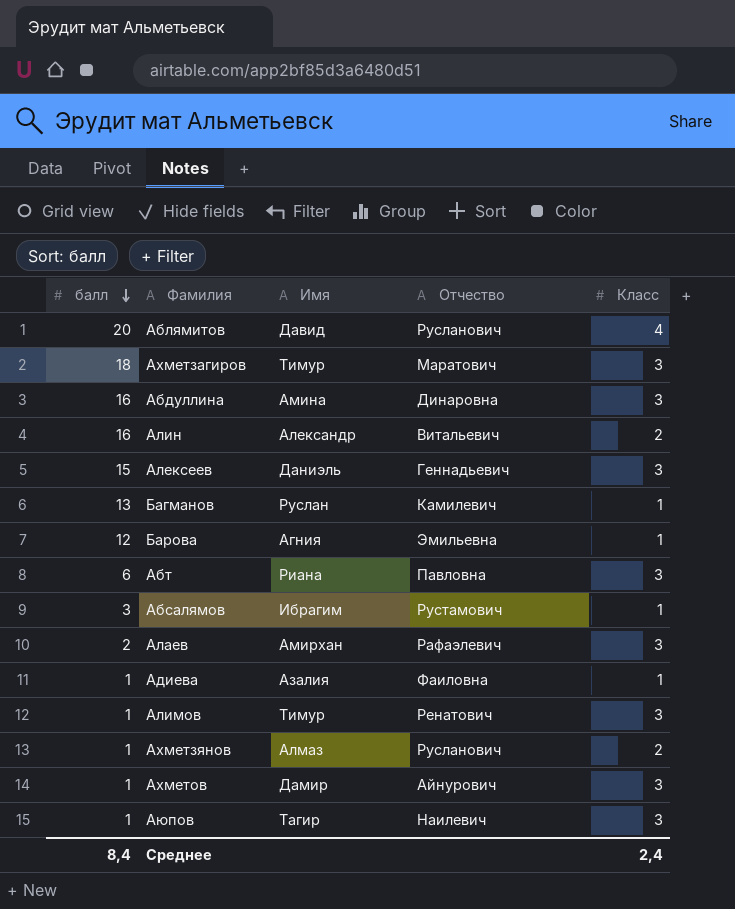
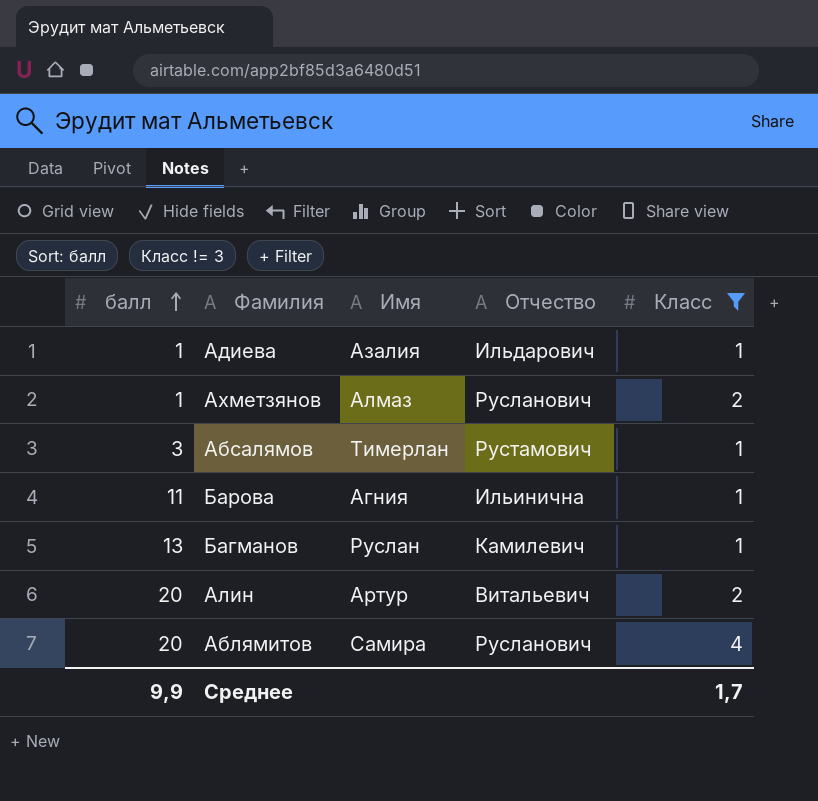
filter: none -> Класс != 3
row order: балл descending -> балл ascending
Адиева | Отчество: Фаиловна -> Ильдарович
Абсалямов | Имя: Ибрагим -> Тимерлан
Барова | балл: 12 -> 11
Барова | Отчество: Эмильевна -> Ильинична
Алин | балл: 16 -> 20
Алин | Имя: Александр -> Артур
Аблямитов | Имя: Давид -> Самира
Среднее | балл: 8,4 -> 9,9
Среднее | Класс: 2,4 -> 1,7

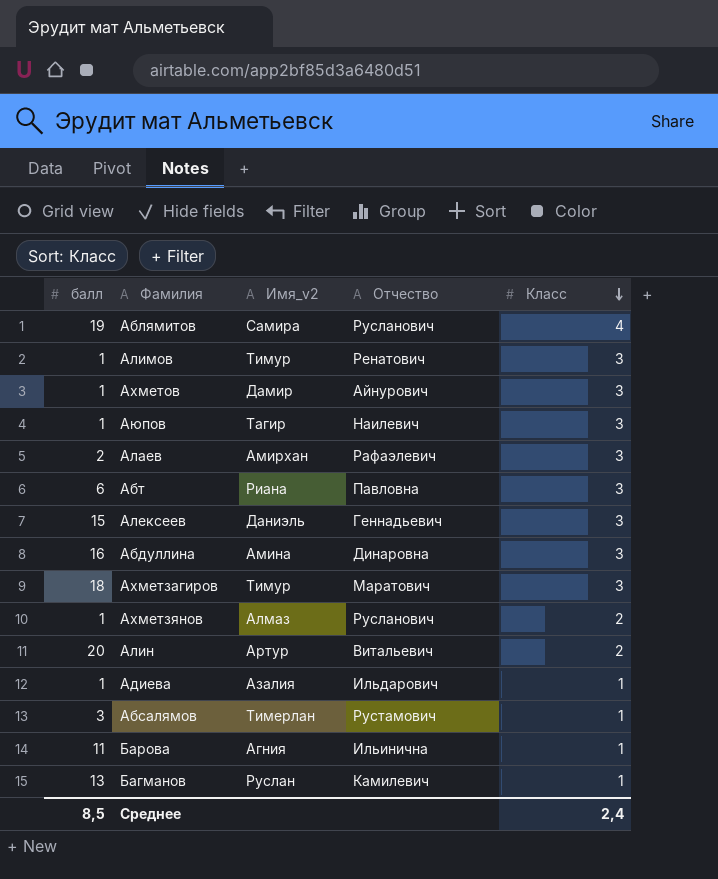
filter: Класс != 3 -> none
row order: балл ascending -> Класс descending
column name: Имя -> Имя_v2
Аблямитов | балл: 20 -> 19
Среднее | балл: 9,9 -> 8,5
Среднее | Класс: 1,7 -> 2,4

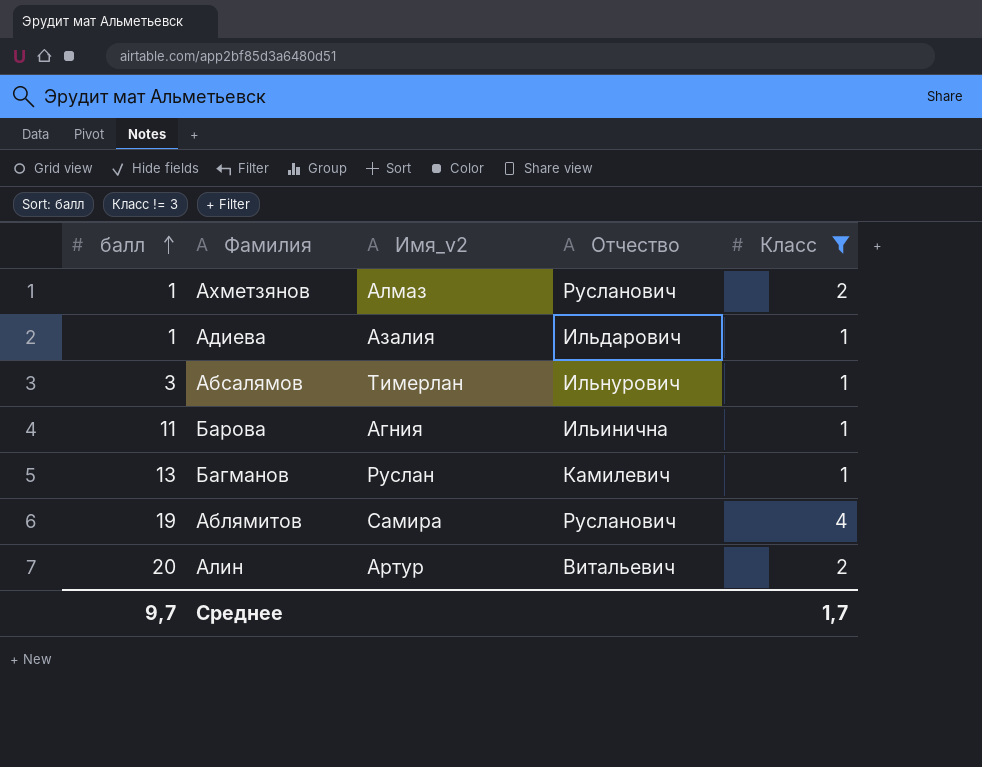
filter: none -> Класс != 3
row order: Класс descending -> балл ascending
Абсалямов | Отчество: Рустамович -> Ильнурович
Среднее | балл: 8,5 -> 9,7
Среднее | Класс: 2,4 -> 1,7

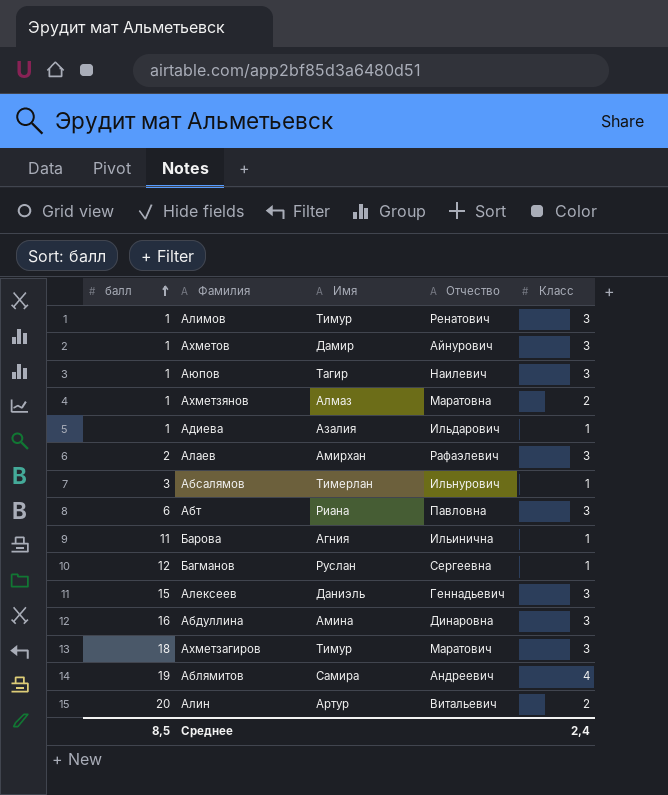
filter: Класс != 3 -> none
column name: Имя_v2 -> Имя
Ахметзянов | Отчество: Русланович -> Маратовна
Багманов | балл: 13 -> 12
Багманов | Отчество: Камилевич -> Сергеевна
Аблямитов | Отчество: Русланович -> Андреевич
Среднее | балл: 9,7 -> 8,5
Среднее | Класс: 1,7 -> 2,4

